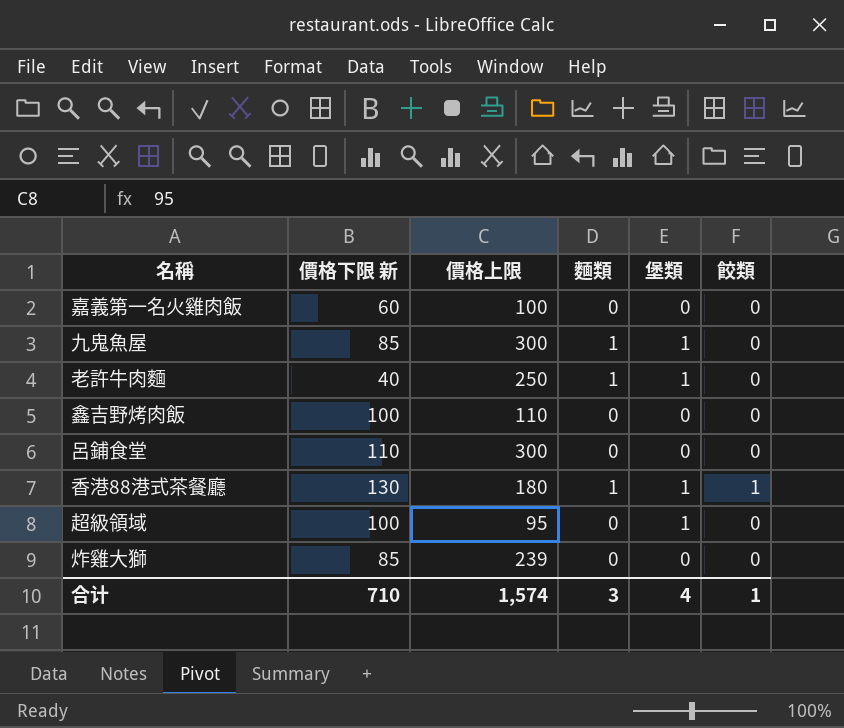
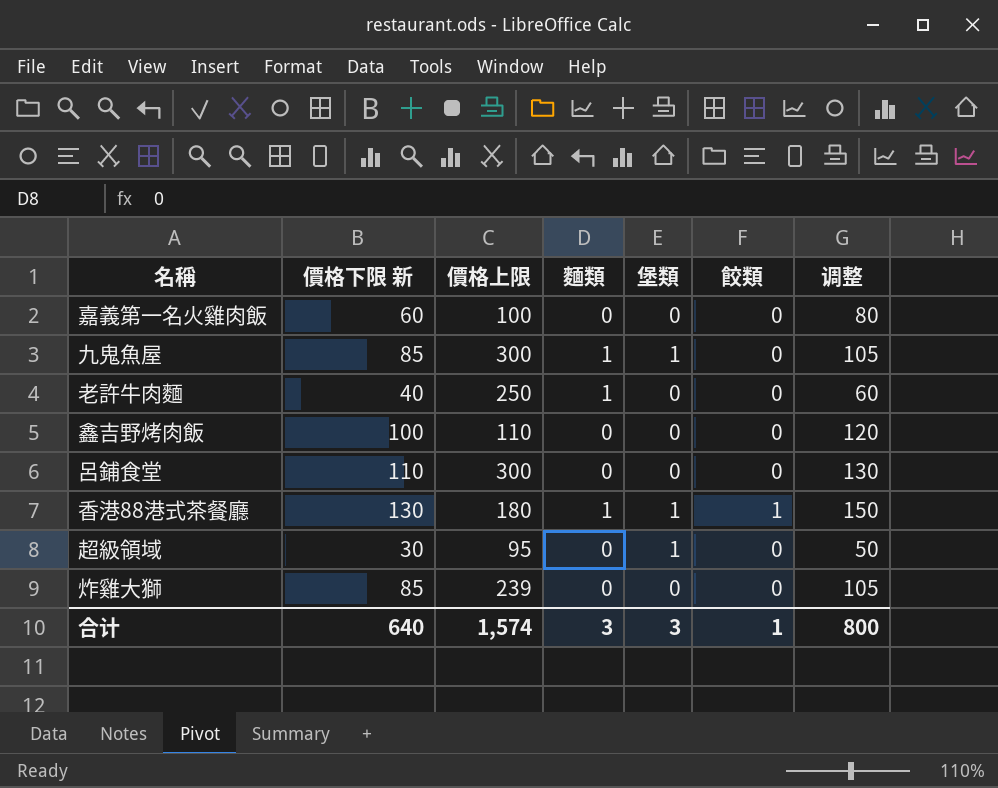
column 调整 | formula: none -> [價格下限 新] + 20
老許牛肉麵 | 堡類: 1 -> 0
超級領域 | 價格下限 新: 100 -> 30
合计 | 價格下限 新: 710 -> 640
合计 | 堡類: 4 -> 3

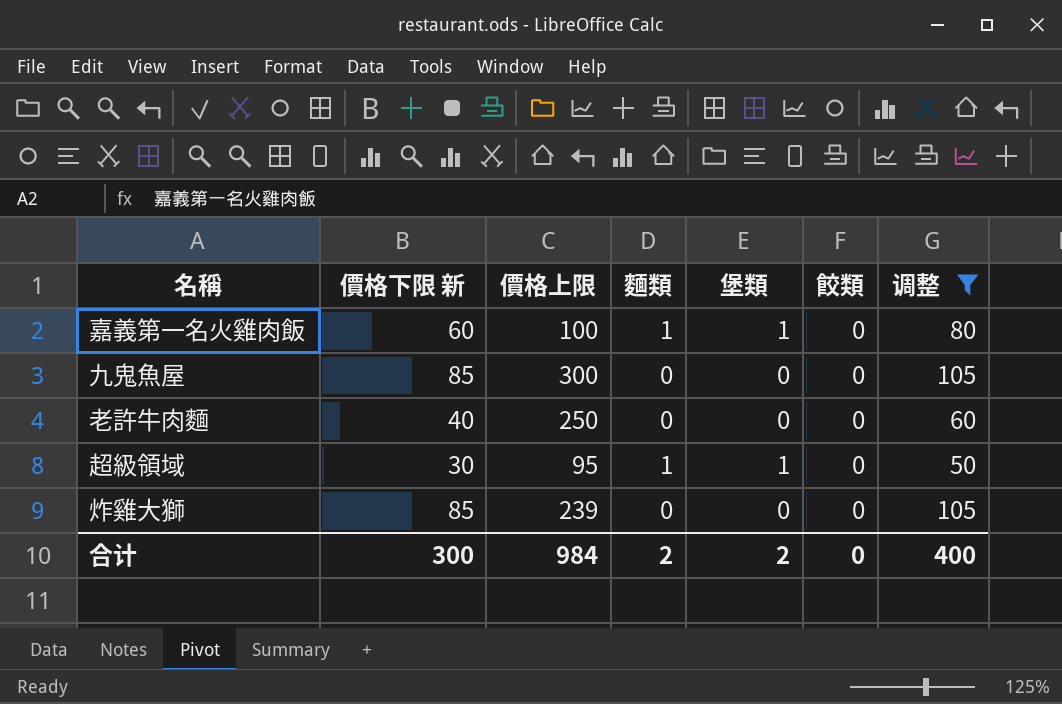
filter: none -> 调整 <= 105
嘉義第一名火雞肉飯 | 麵類: 0 -> 1
嘉義第一名火雞肉飯 | 堡類: 0 -> 1
九鬼魚屋 | 麵類: 1 -> 0
九鬼魚屋 | 堡類: 1 -> 0
老許牛肉麵 | 麵類: 1 -> 0
超級領域 | 麵類: 0 -> 1
合计 | 價格下限 新: 640 -> 300
合计 | 價格上限: 1,574 -> 984
合计 | 麵類: 3 -> 2
合计 | 堡類: 3 -> 2
合计 | 餃類: 1 -> 0
合计 | 调整: 800 -> 400

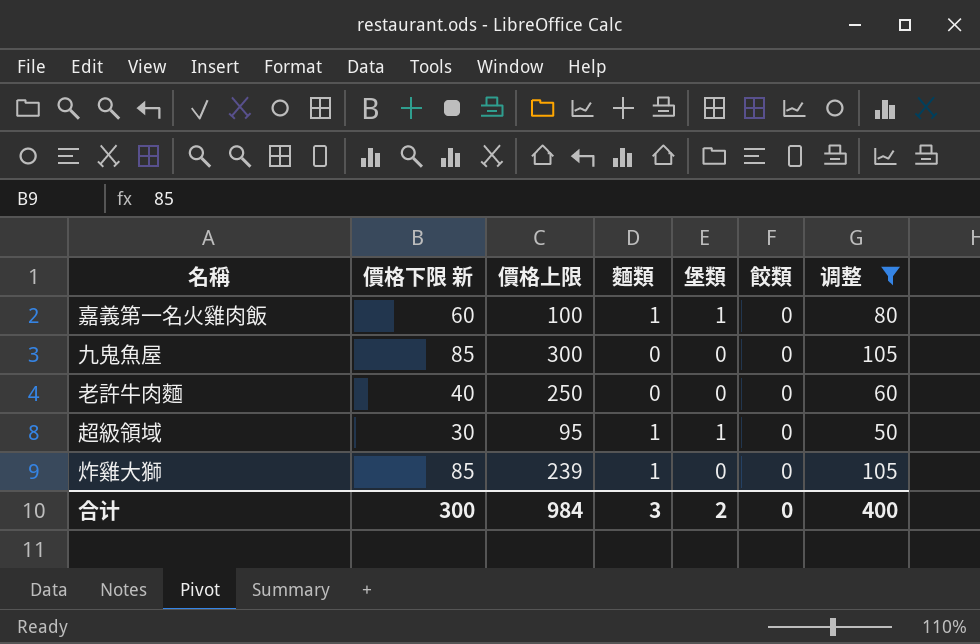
炸雞大獅 | 麵類: 0 -> 1
合计 | 麵類: 2 -> 3

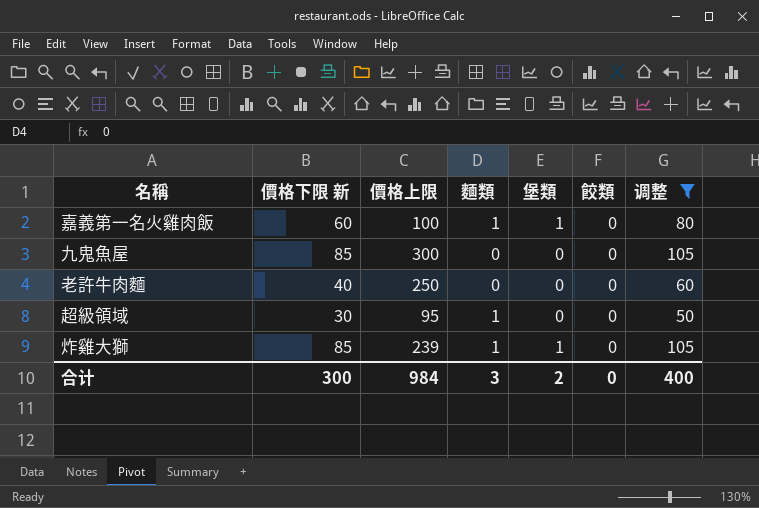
超級領域 | 堡類: 1 -> 0
炸雞大獅 | 堡類: 0 -> 1

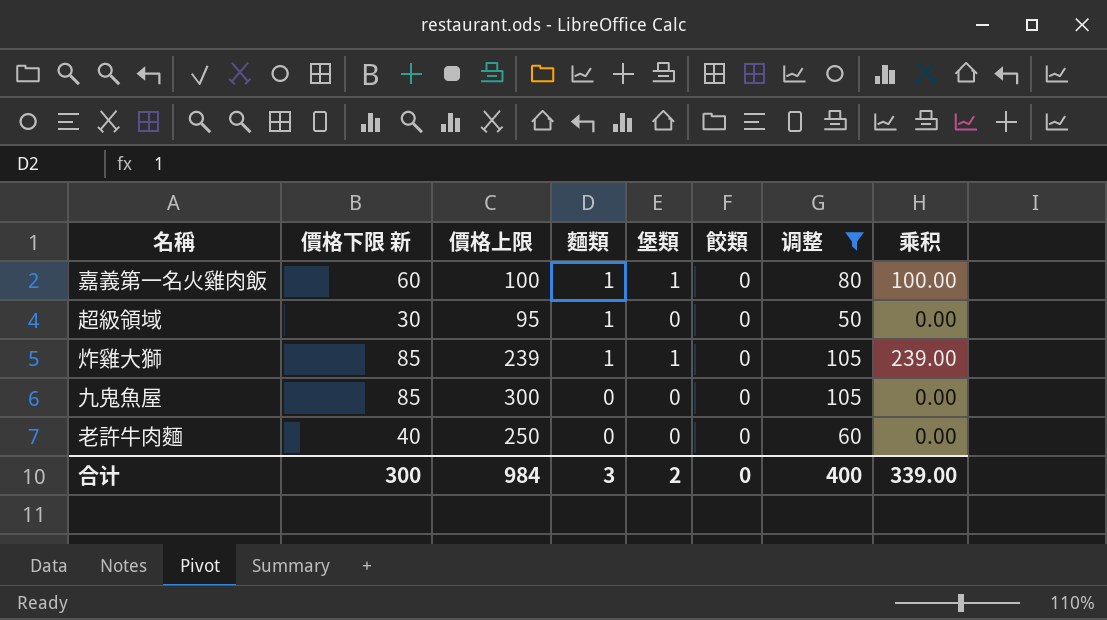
row order: none -> 麵類 descending
column 乘积 | formula: none -> [價格上限] * [堡類]

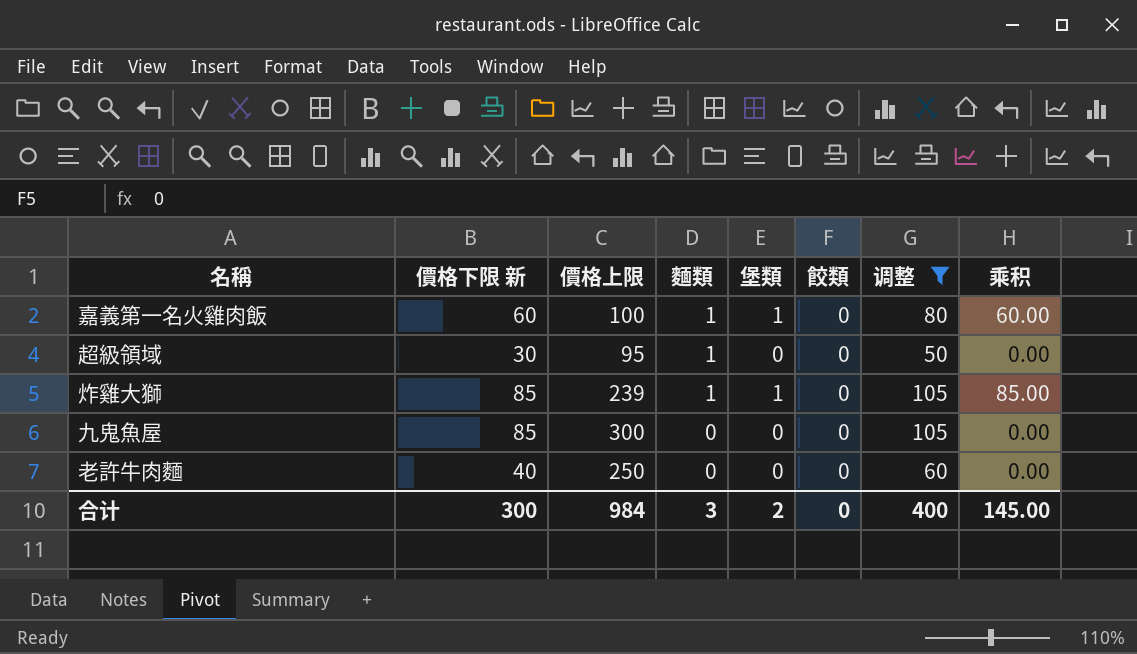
column 乘积 | formula: [價格上限] * [堡類] -> [價格下限 新] * [堡類]
合计 | 乘积: 339.00 -> 145.00

